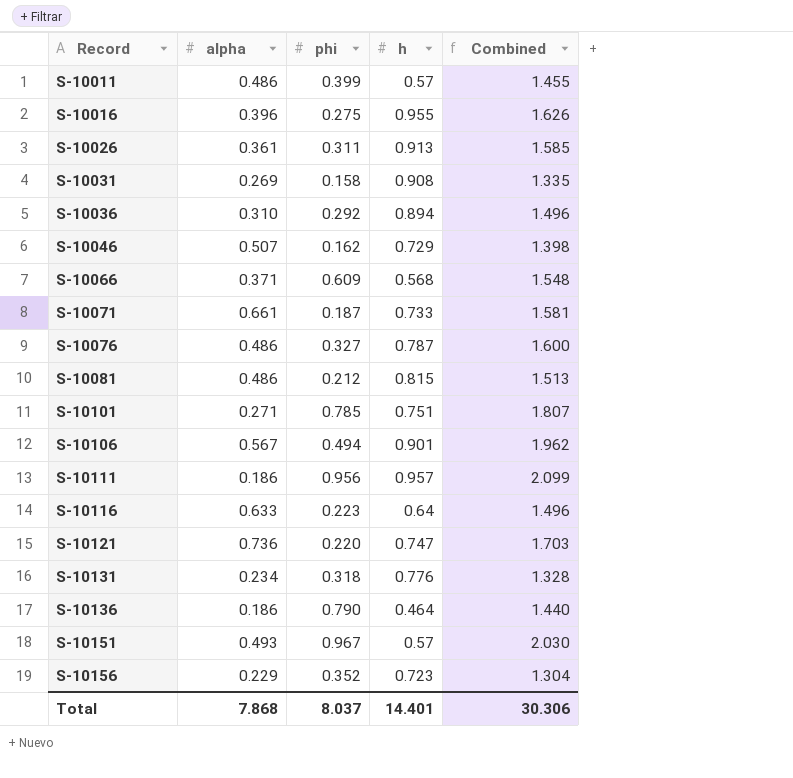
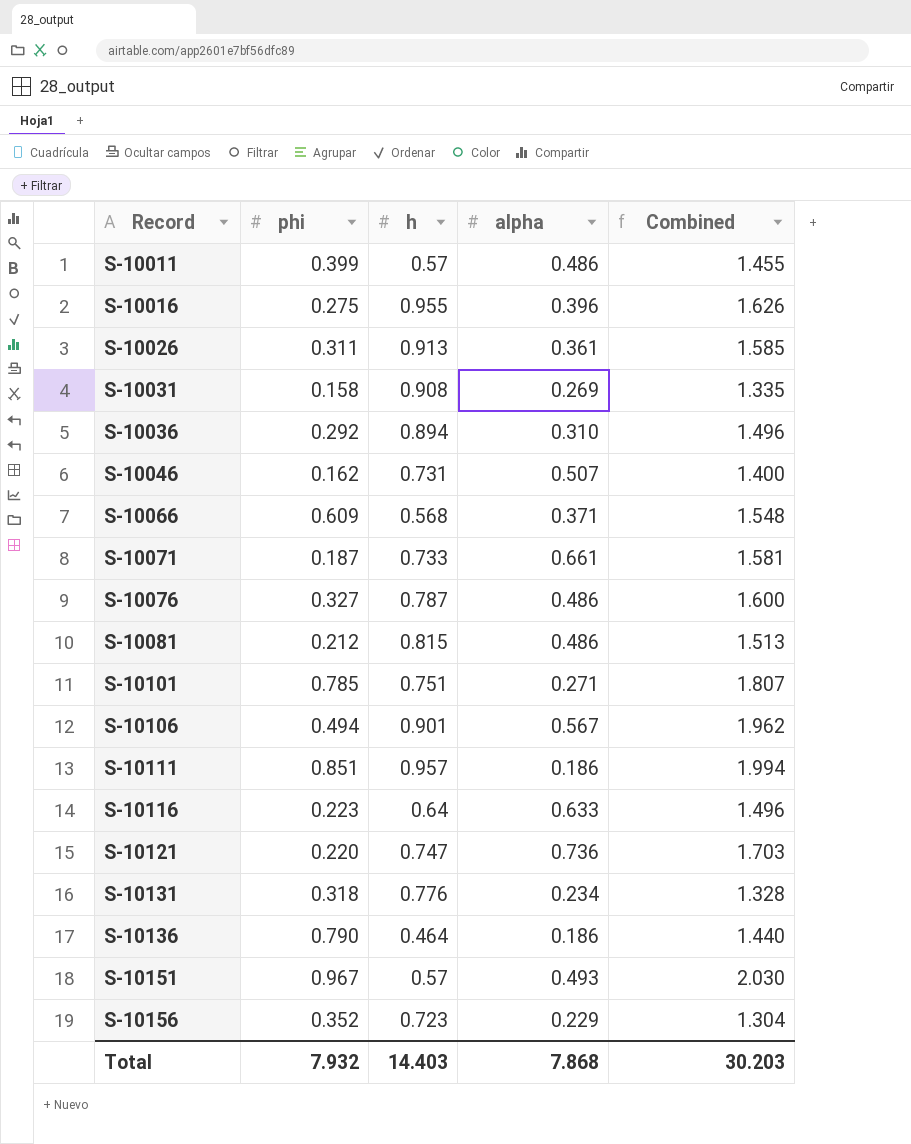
column alpha | position: 2 -> 4
S-10046 | h: 0.729 -> 0.731
S-10046 | Combined: 1.398 -> 1.400
S-10111 | phi: 0.956 -> 0.851
S-10111 | Combined: 2.099 -> 1.994
Total | phi: 8.037 -> 7.932
Total | h: 14.401 -> 14.403
Total | Combined: 30.306 -> 30.203

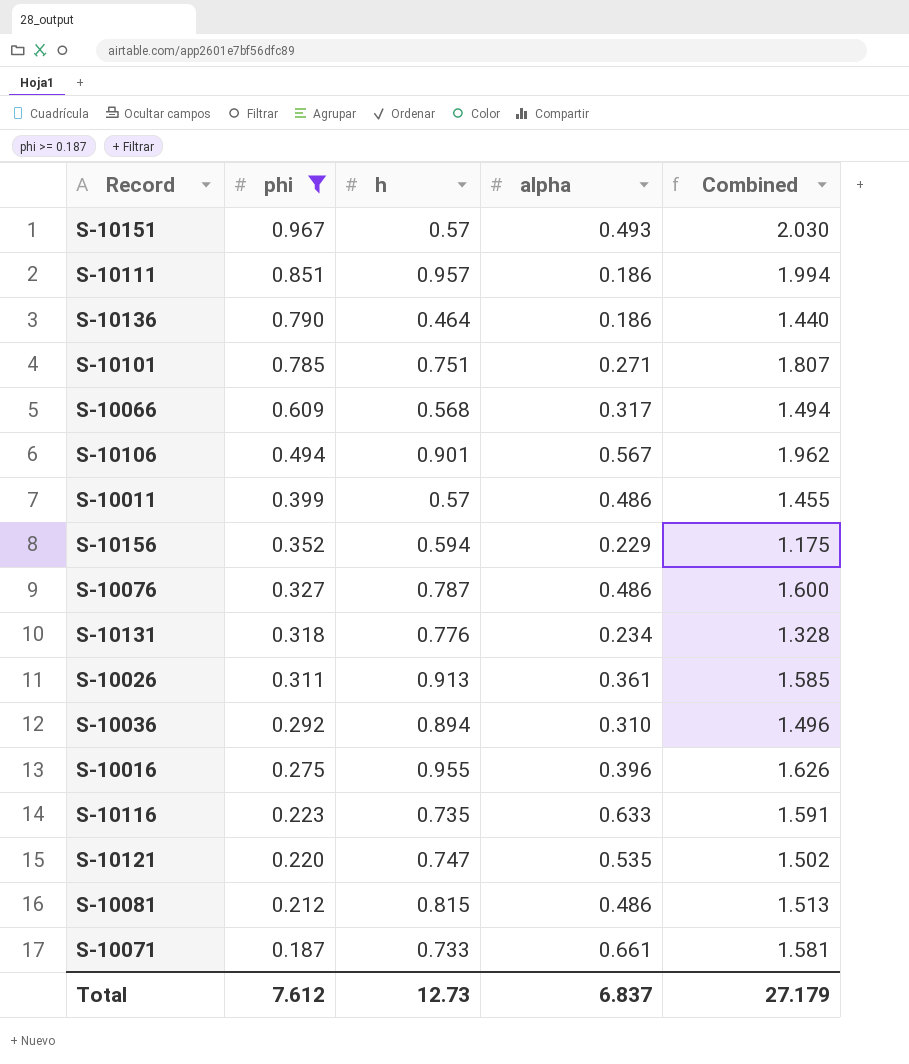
filter: none -> phi >= 0.187
row order: Record ascending -> phi descending
S-10066 | alpha: 0.371 -> 0.317
S-10066 | Combined: 1.548 -> 1.494
S-10156 | h: 0.723 -> 0.594
S-10156 | Combined: 1.304 -> 1.175
S-10116 | h: 0.64 -> 0.735
S-10116 | Combined: 1.496 -> 1.591
S-10121 | alpha: 0.736 -> 0.535
S-10121 | Combined: 1.703 -> 1.502
Total | phi: 7.932 -> 7.612
Total | h: 14.403 -> 12.73
Total | alpha: 7.868 -> 6.837
Total | Combined: 30.203 -> 27.179

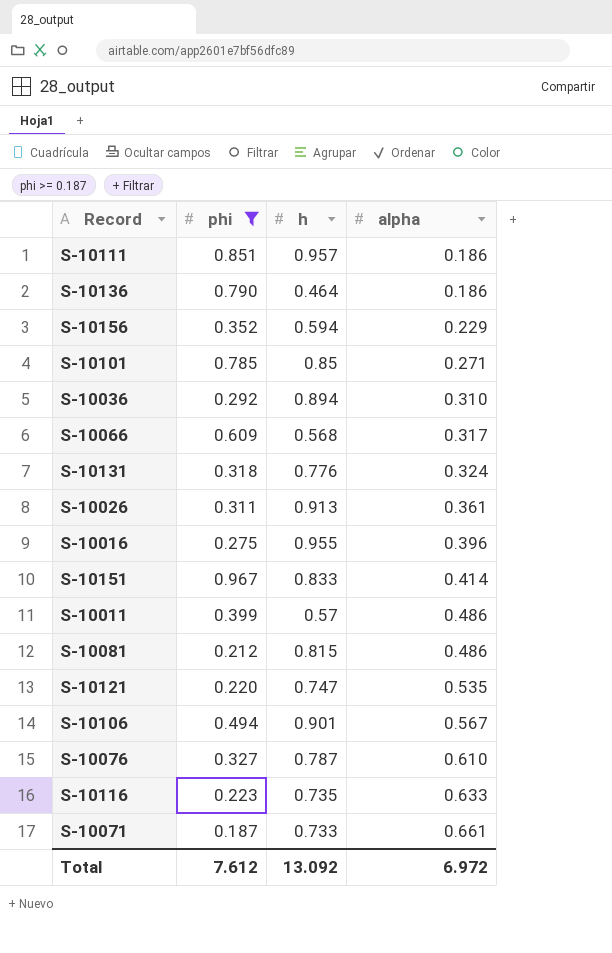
row order: phi descending -> alpha ascending
column Combined | formula: [phi] + [h] + [alpha] -> none
S-10101 | h: 0.751 -> 0.85
S-10131 | alpha: 0.234 -> 0.324
S-10151 | h: 0.57 -> 0.833
S-10151 | alpha: 0.493 -> 0.414
S-10076 | alpha: 0.486 -> 0.610
Total | h: 12.73 -> 13.092
Total | alpha: 6.837 -> 6.972

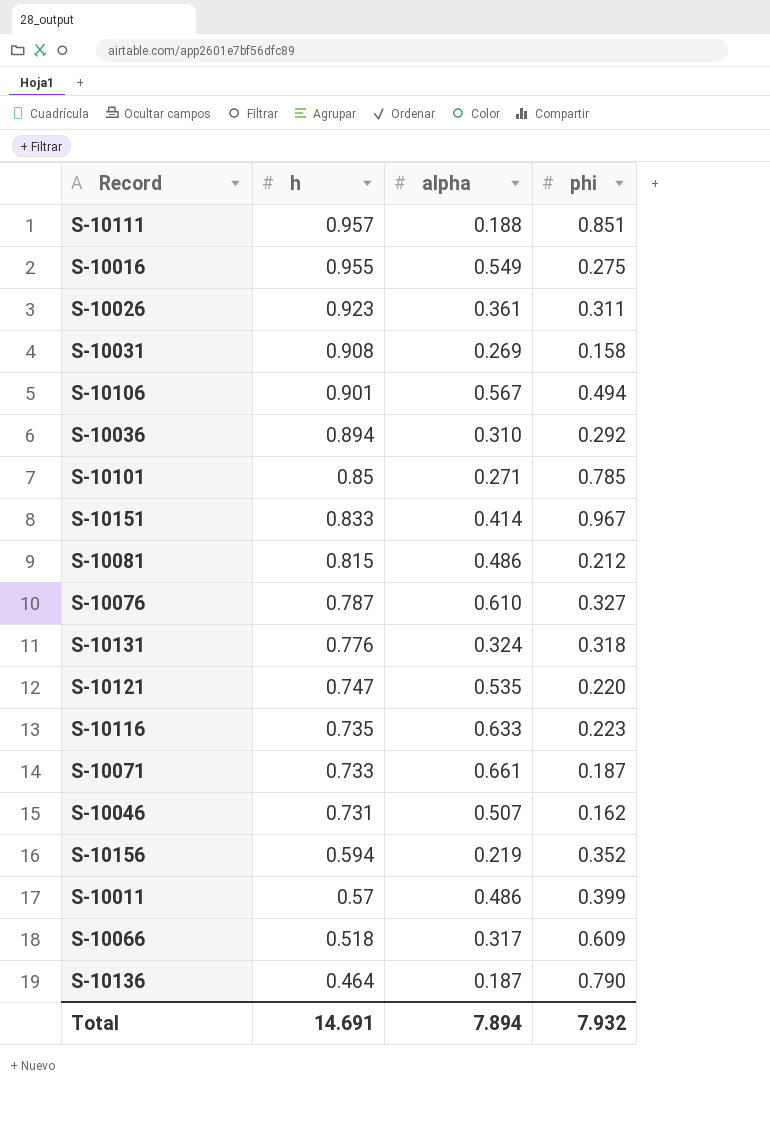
filter: phi >= 0.187 -> none
row order: alpha ascending -> h descending
column phi | position: 2 -> 4
S-10111 | alpha: 0.186 -> 0.188
S-10016 | alpha: 0.396 -> 0.549
S-10026 | h: 0.913 -> 0.923
S-10156 | alpha: 0.229 -> 0.219
S-10066 | h: 0.568 -> 0.518
S-10136 | alpha: 0.186 -> 0.187
Total | h: 13.092 -> 14.691
Total | alpha: 6.972 -> 7.894
Total | phi: 7.612 -> 7.932

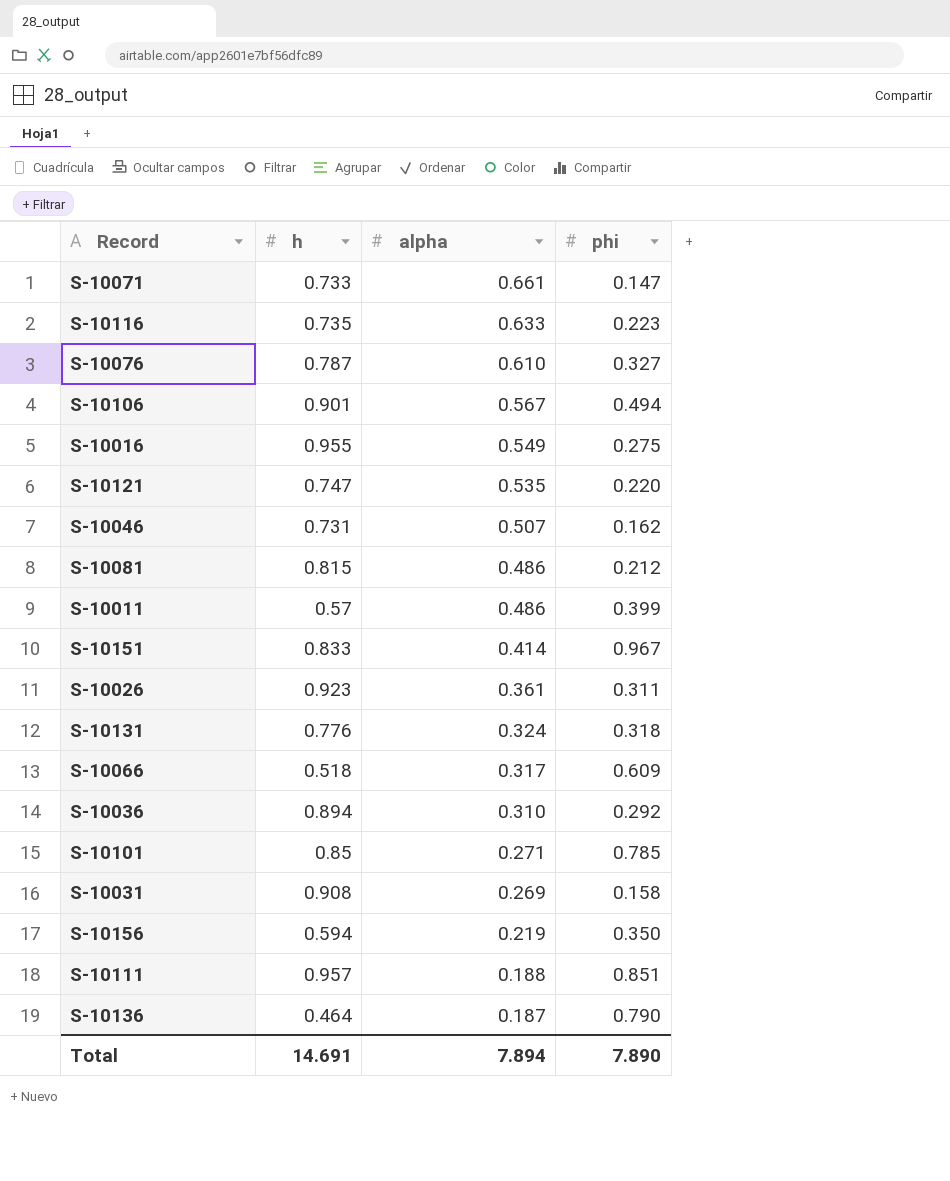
row order: h descending -> alpha descending
S-10071 | phi: 0.187 -> 0.147
S-10156 | phi: 0.352 -> 0.350
Total | phi: 7.932 -> 7.890

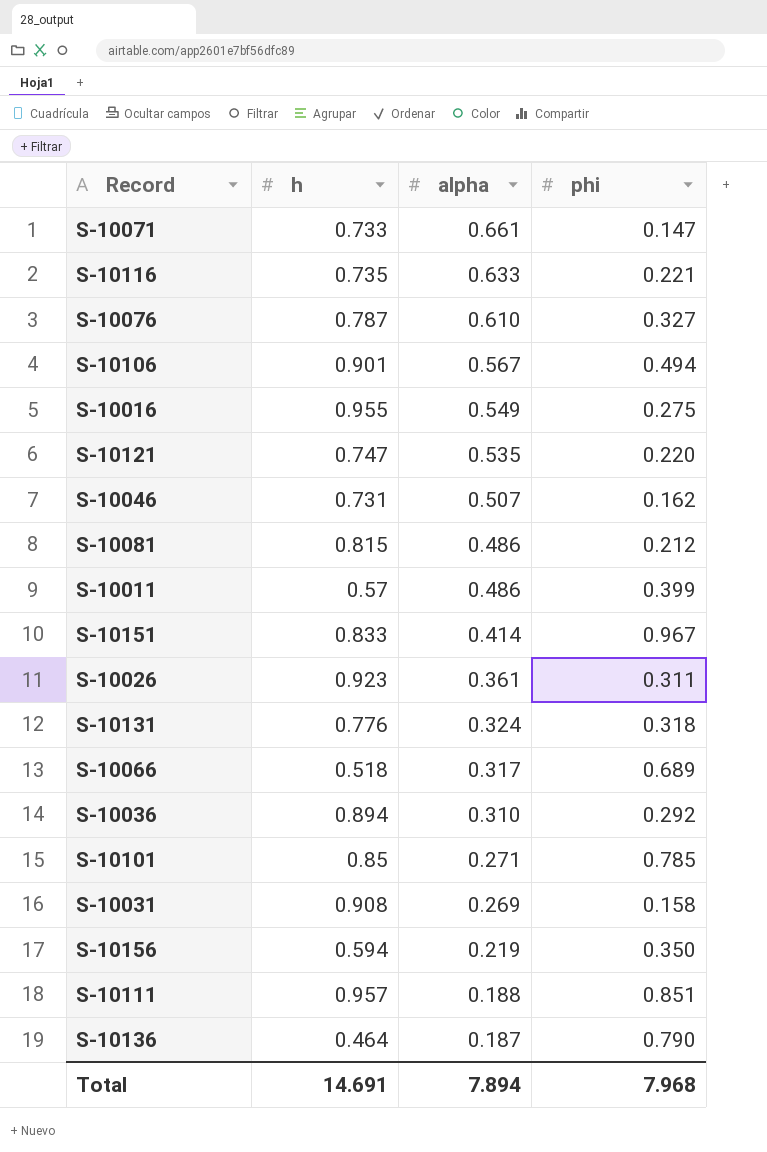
S-10116 | phi: 0.223 -> 0.221
S-10066 | phi: 0.609 -> 0.689
Total | phi: 7.890 -> 7.968

